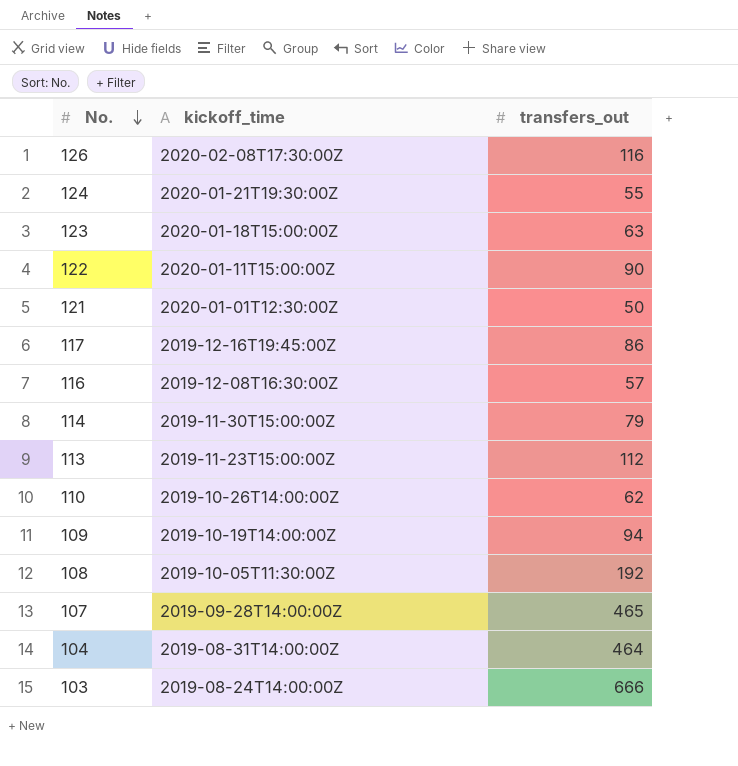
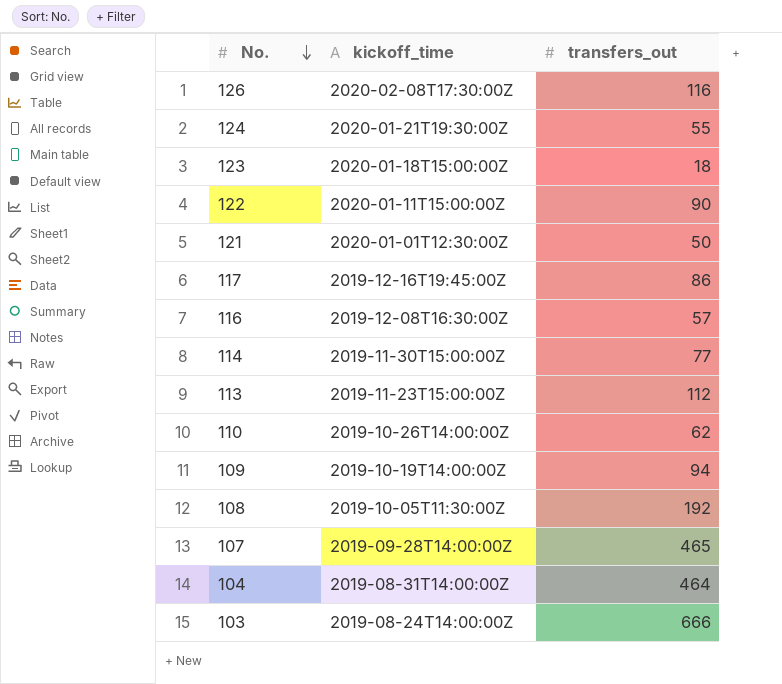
123 | transfers_out: 63 -> 18
114 | transfers_out: 79 -> 77

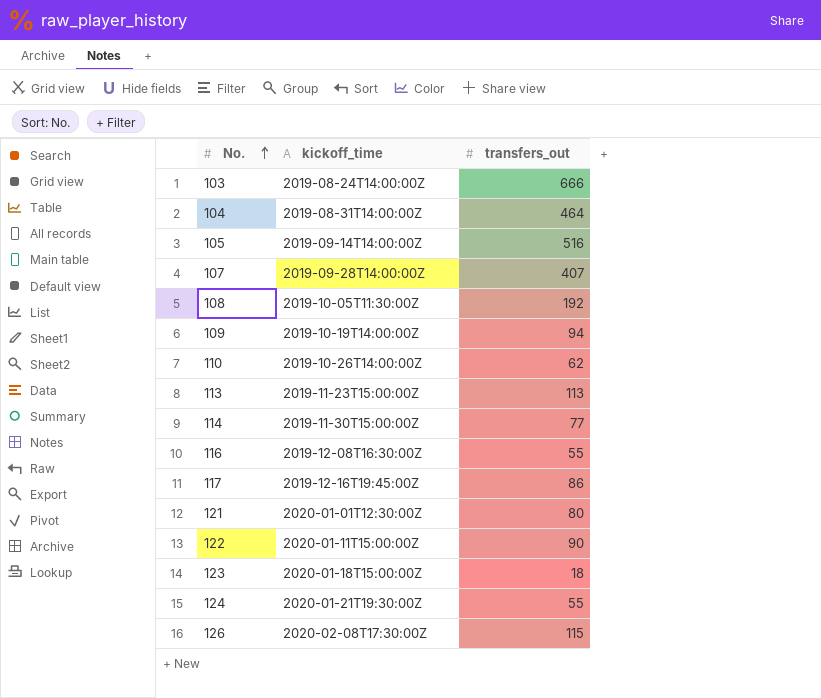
row order: No. descending -> No. ascending
row 105: none -> 2019-09-14T14:00:00Z | 516
107 | transfers_out: 465 -> 407
113 | transfers_out: 112 -> 113
116 | transfers_out: 57 -> 55
121 | transfers_out: 50 -> 80
126 | transfers_out: 116 -> 115

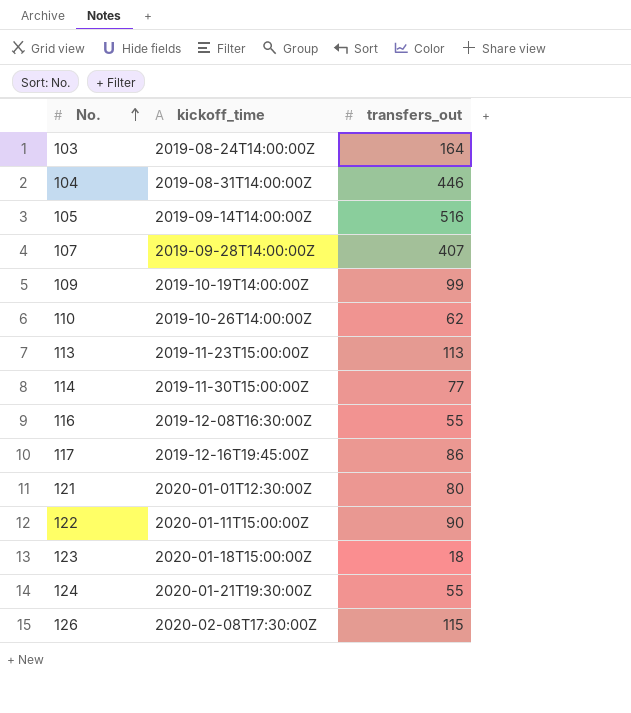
row 108: 2019-10-05T11:30:00Z | 192 -> none
103 | transfers_out: 666 -> 164
104 | transfers_out: 464 -> 446
109 | transfers_out: 94 -> 99

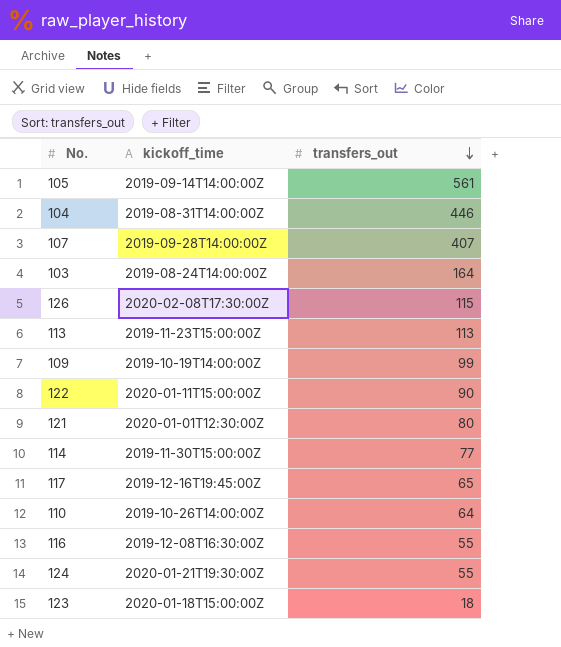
row order: No. ascending -> transfers_out descending
105 | transfers_out: 516 -> 561
117 | transfers_out: 86 -> 65
110 | transfers_out: 62 -> 64

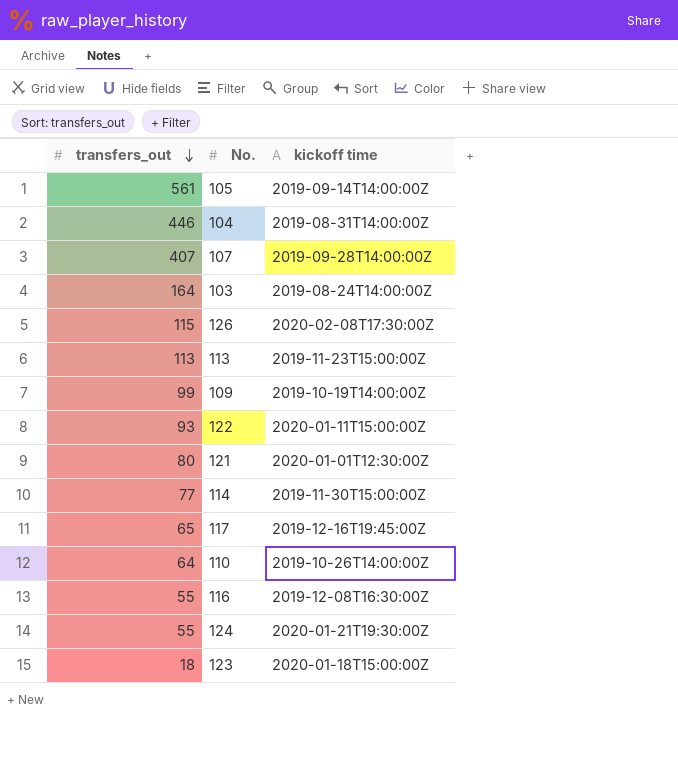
column transfers_out | position: 3 -> 1
column name: kickoff_time -> kickoff time
122 | transfers_out: 90 -> 93

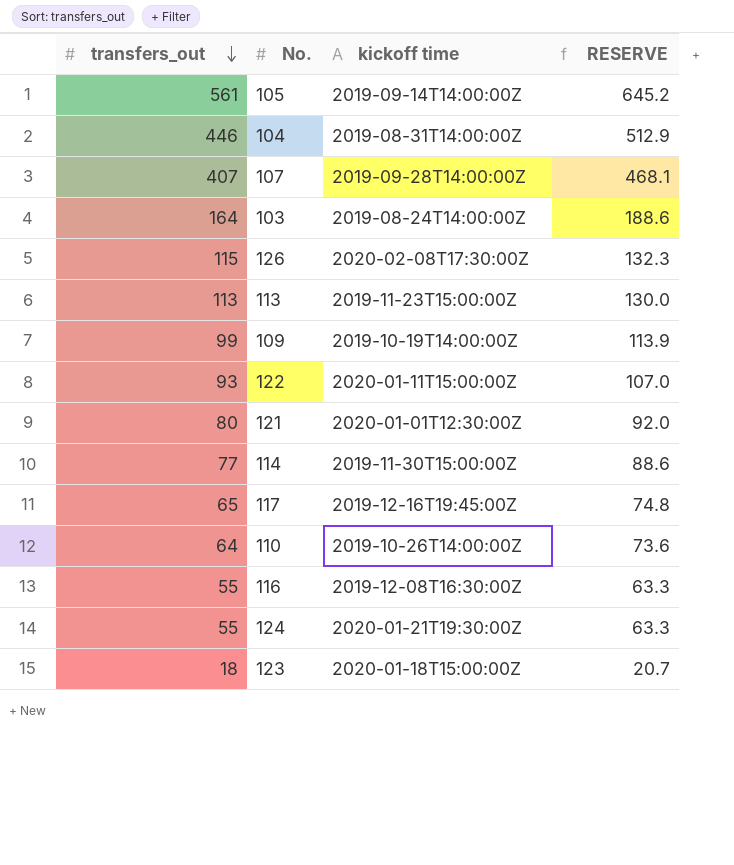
column RESERVE | formula: none -> [transfers_out] * 1.15

